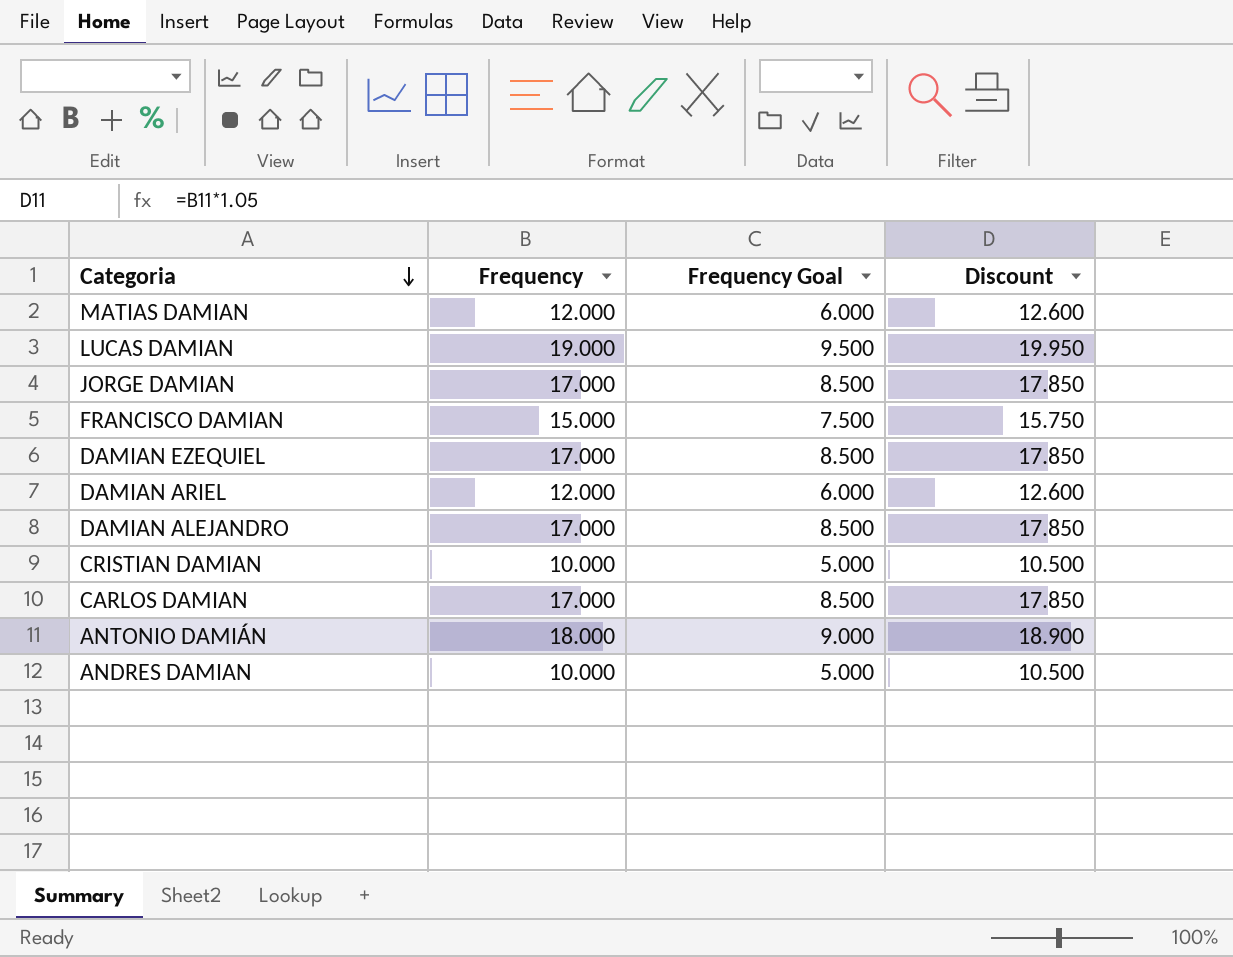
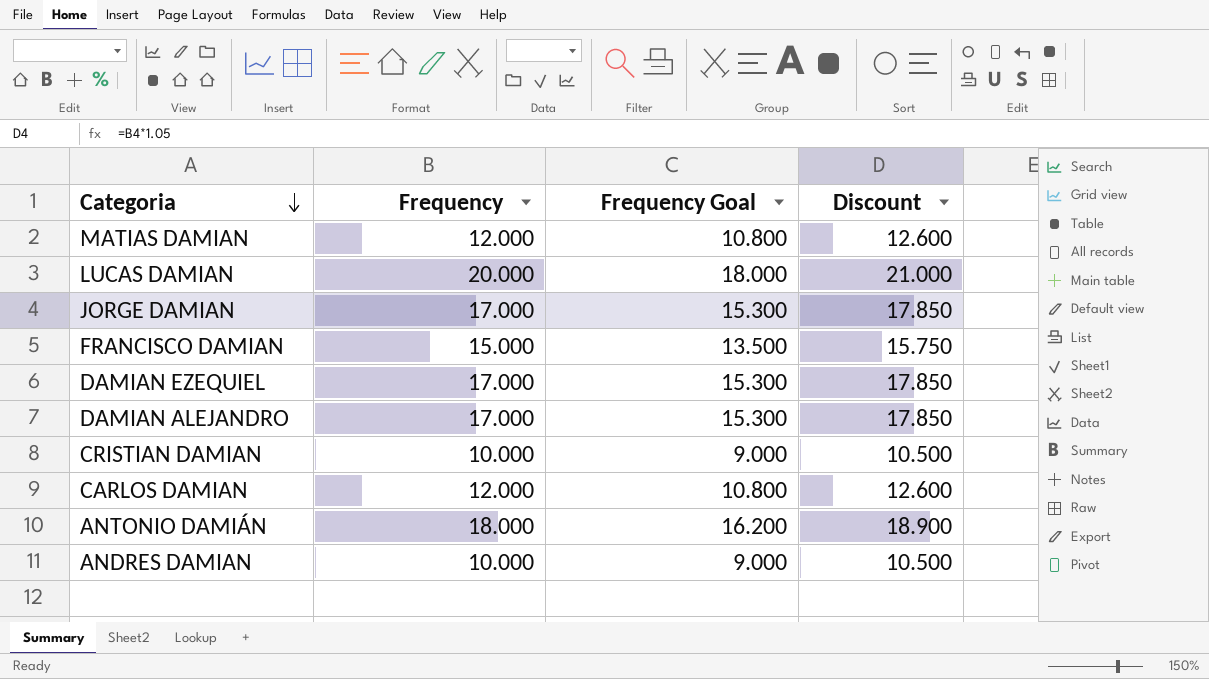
column Frequency Goal | formula: [Frequency] * 0.5 -> [Frequency] * 0.9
row DAMIAN ARIEL: 12.000 | 6.000 | 12.600 -> none
LUCAS DAMIAN | Frequency: 19.000 -> 20.000
LUCAS DAMIAN | Discount: 19.950 -> 21.000
CARLOS DAMIAN | Frequency: 17.000 -> 12.000
CARLOS DAMIAN | Discount: 17.850 -> 12.600

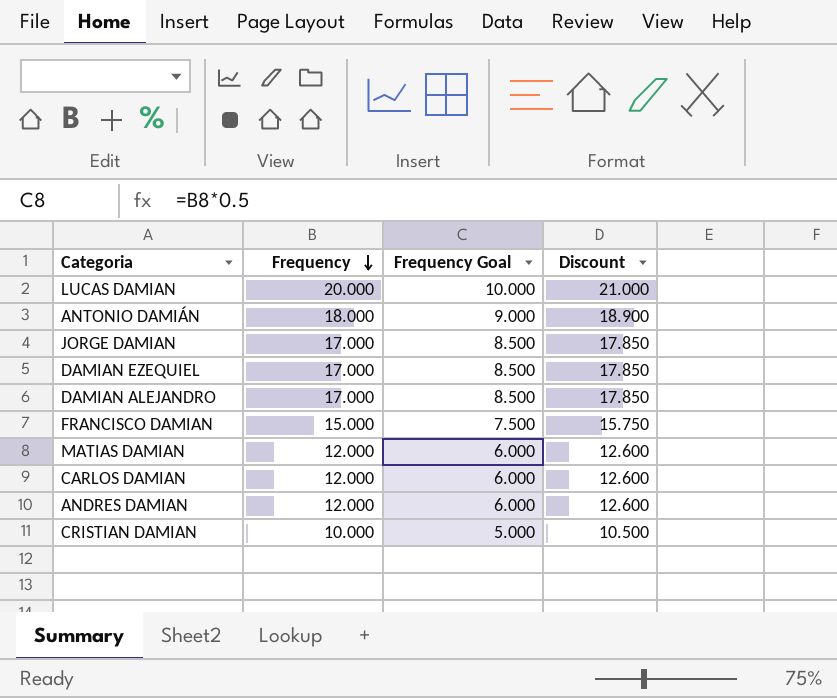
row order: Categoria descending -> Frequency descending
column Frequency Goal | formula: [Frequency] * 0.9 -> [Frequency] * 0.5
ANDRES DAMIAN | Frequency: 10.000 -> 12.000
ANDRES DAMIAN | Discount: 10.500 -> 12.600

